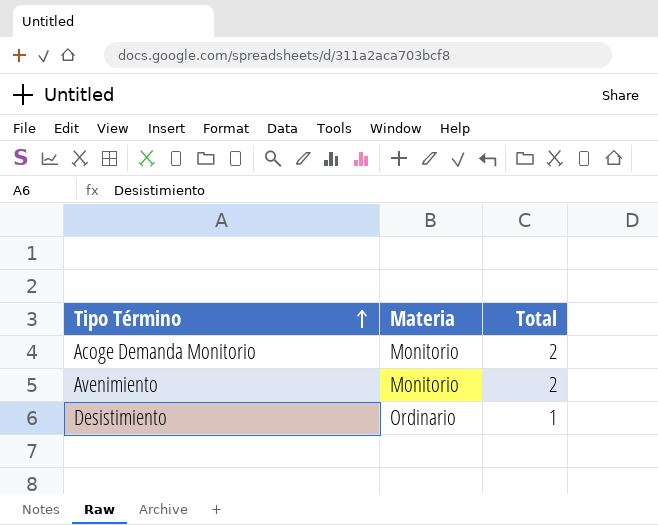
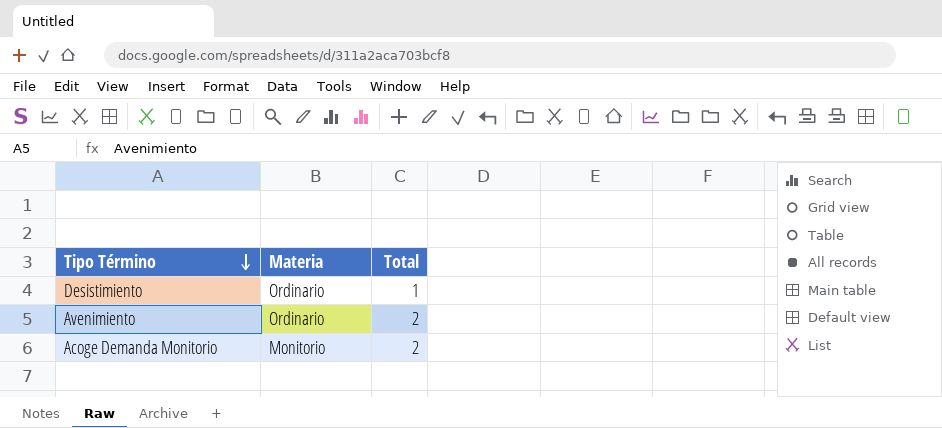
row order: Tipo Término ascending -> Tipo Término descending
Avenimiento | Materia: Monitorio -> Ordinario

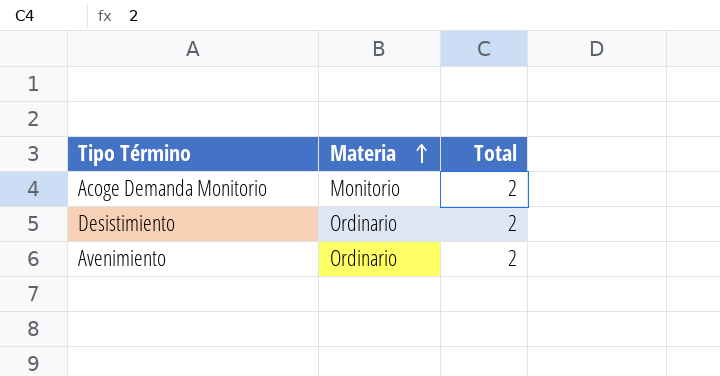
row order: Tipo Término descending -> Materia ascending
Desistimiento | Total: 1 -> 2

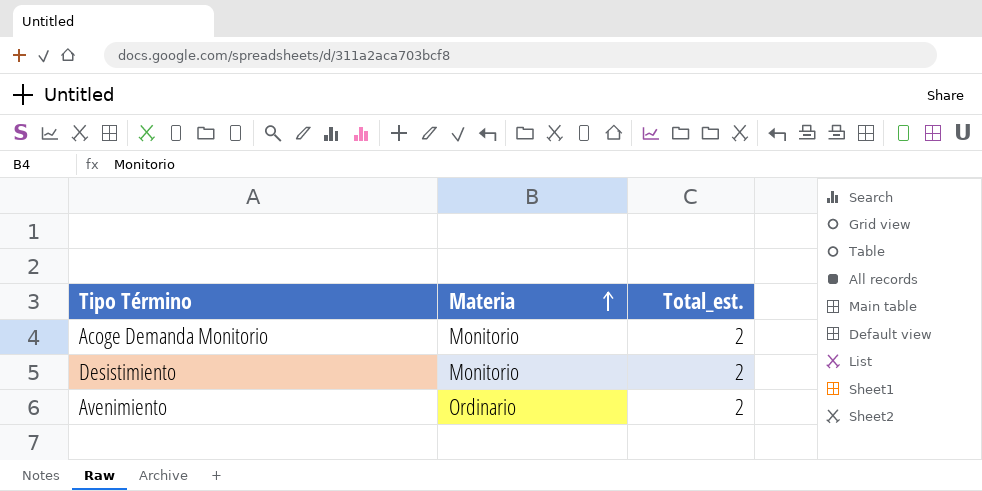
column name: Total -> Total_est.
Desistimiento | Materia: Ordinario -> Monitorio

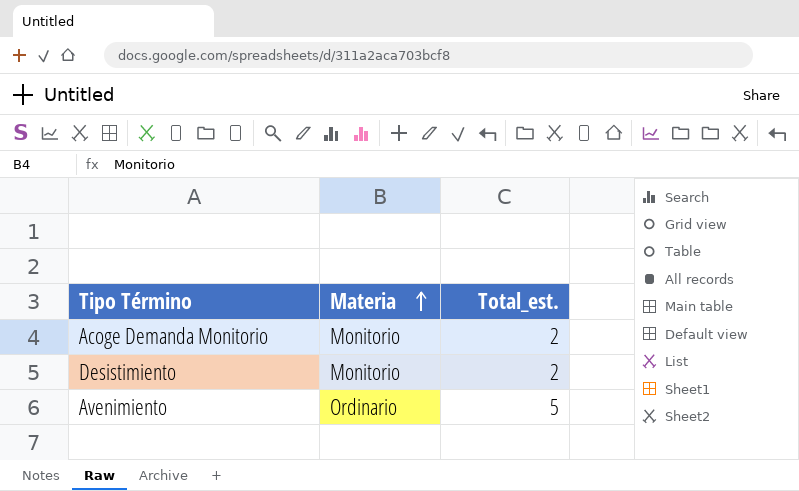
Avenimiento | Total_est.: 2 -> 5

